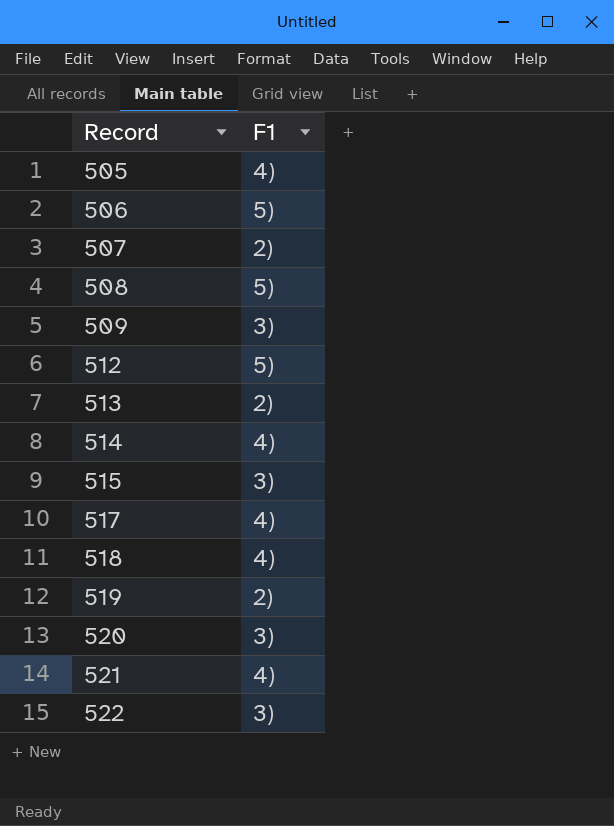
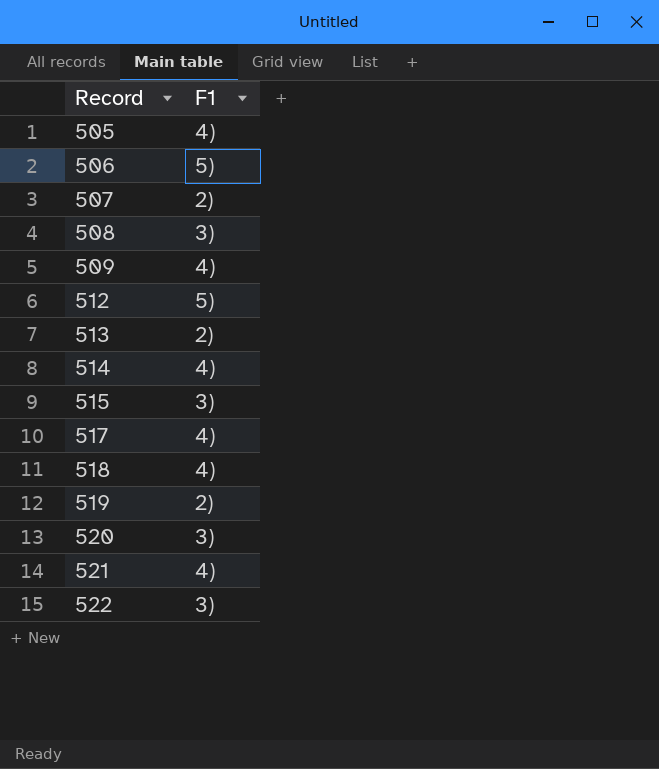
508 | F1: 5) -> 3)
509 | F1: 3) -> 4)

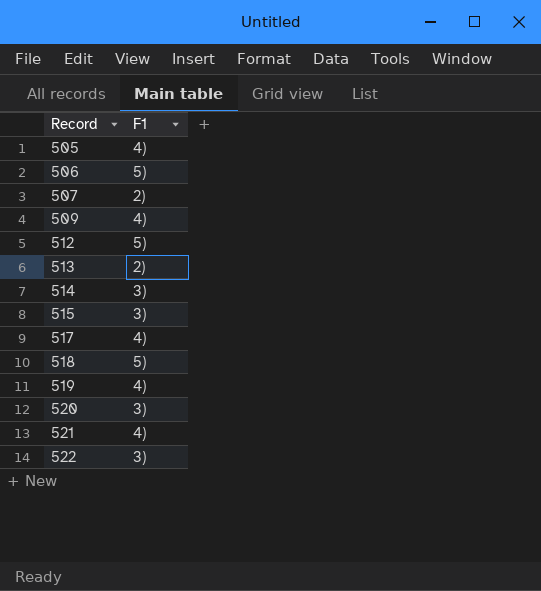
row 508: 3) -> none
514 | F1: 4) -> 3)
518 | F1: 4) -> 5)
519 | F1: 2) -> 4)

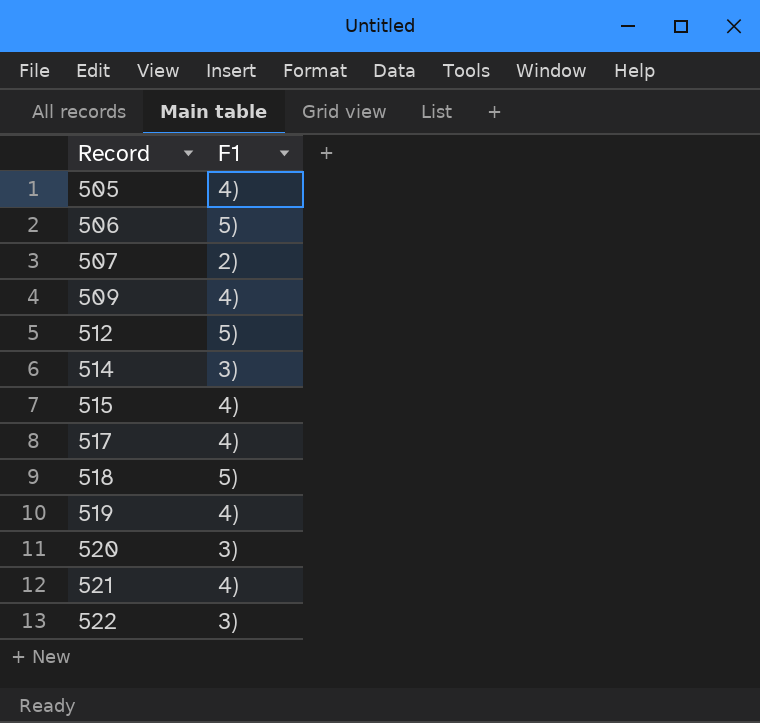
row 513: 2) -> none
515 | F1: 3) -> 4)

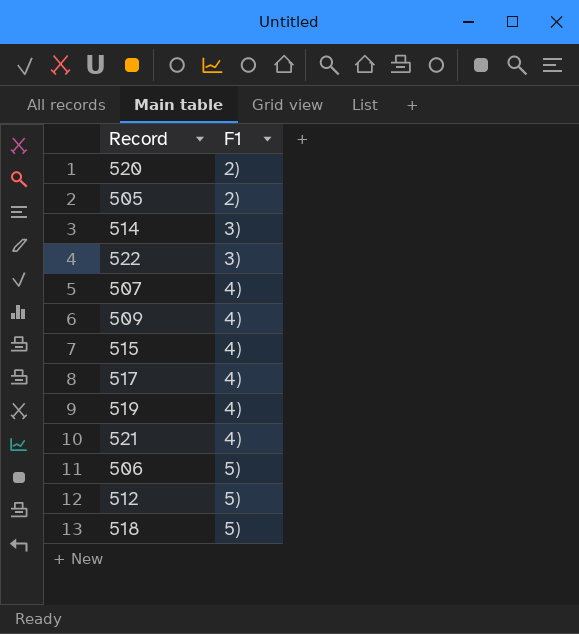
row order: Record ascending -> F1 ascending
520 | F1: 3) -> 2)
505 | F1: 4) -> 2)
507 | F1: 2) -> 4)

